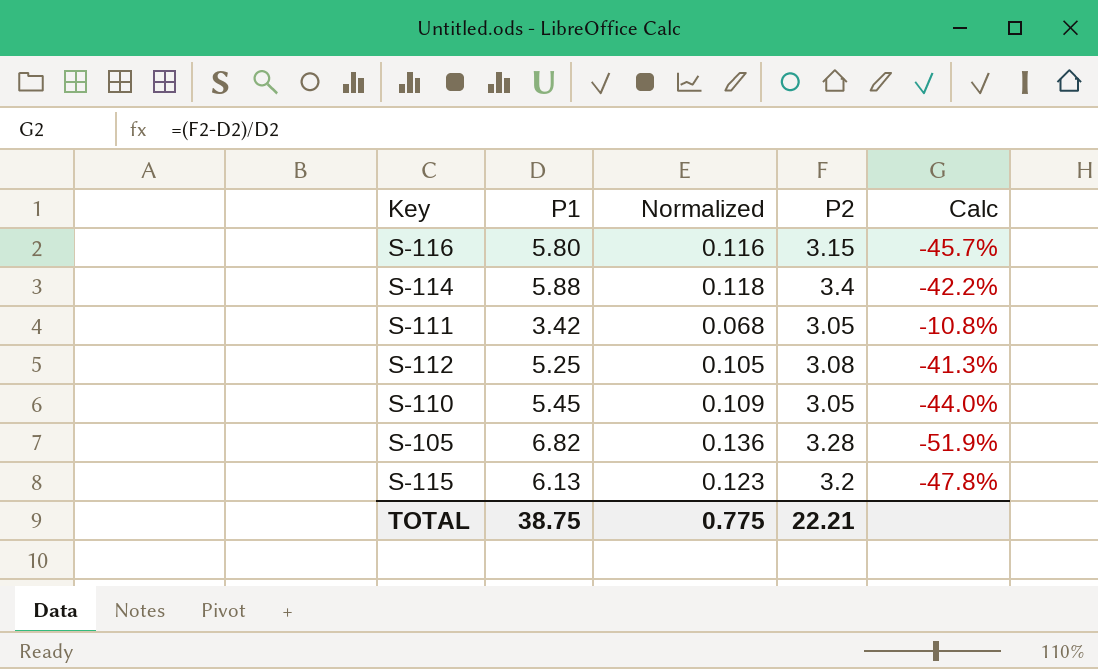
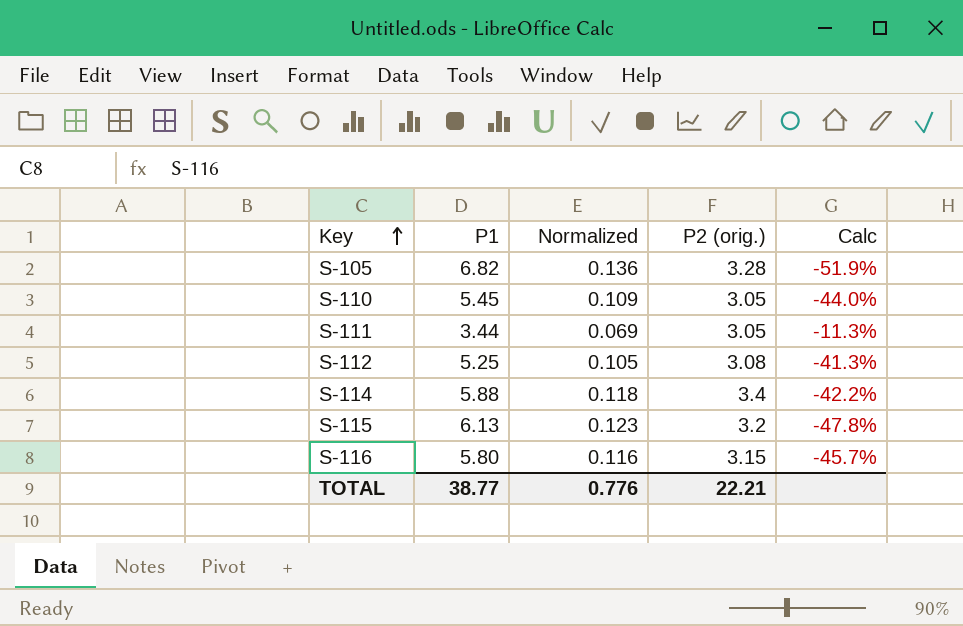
row order: none -> Key ascending
column name: P2 -> P2 (orig.)
S-111 | P1: 3.42 -> 3.44
S-111 | Normalized: 0.068 -> 0.069
S-111 | Calc: -10.8% -> -11.3%
TOTAL | P1: 38.75 -> 38.77
TOTAL | Normalized: 0.775 -> 0.776

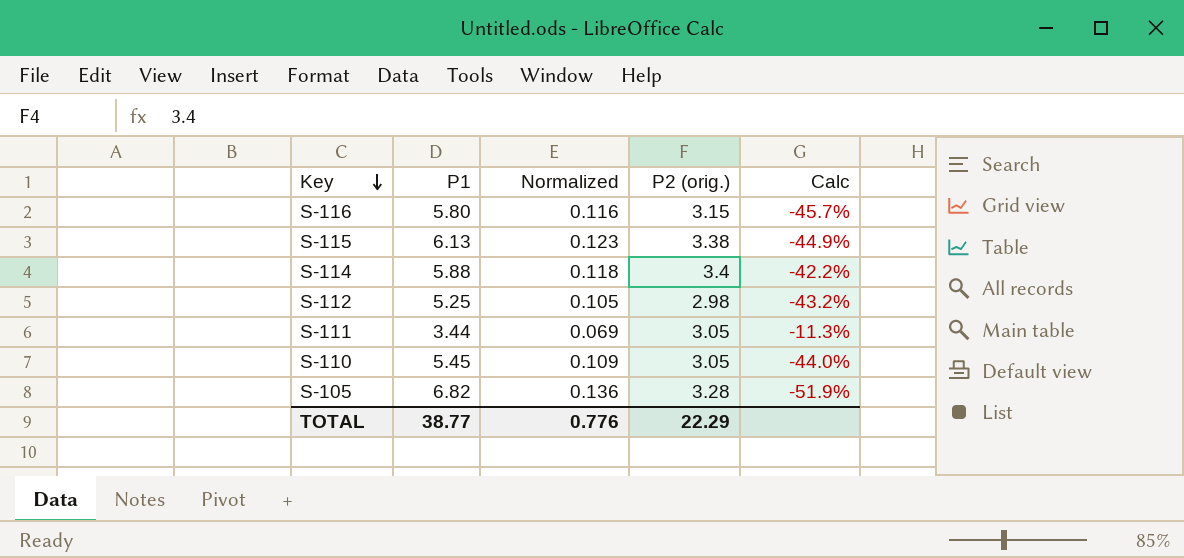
row order: Key ascending -> Key descending
S-115 | P2 (orig.): 3.2 -> 3.38
S-115 | Calc: -47.8% -> -44.9%
S-112 | P2 (orig.): 3.08 -> 2.98
S-112 | Calc: -41.3% -> -43.2%
TOTAL | P2 (orig.): 22.21 -> 22.29

